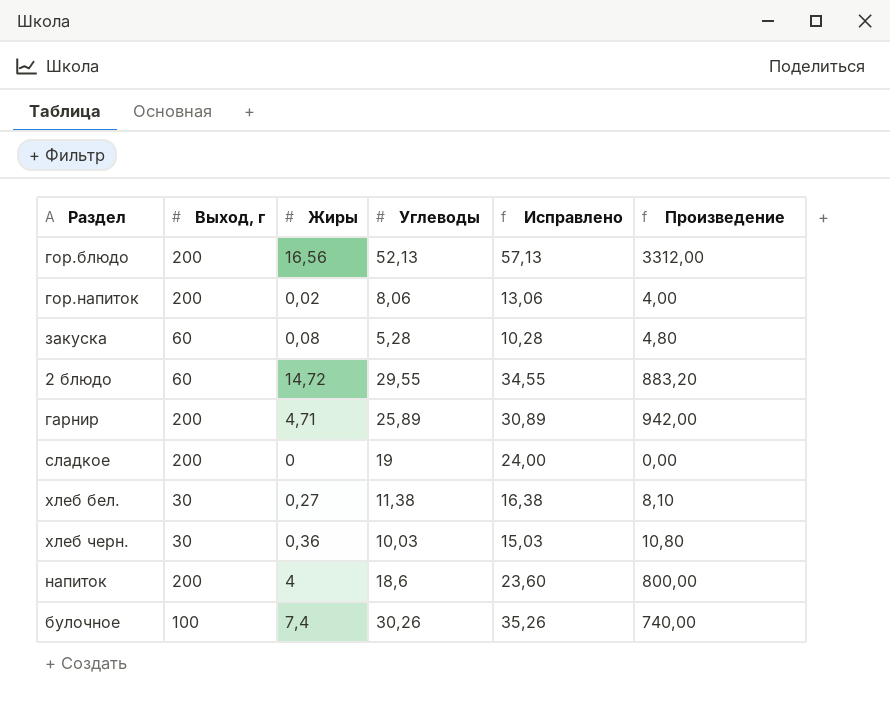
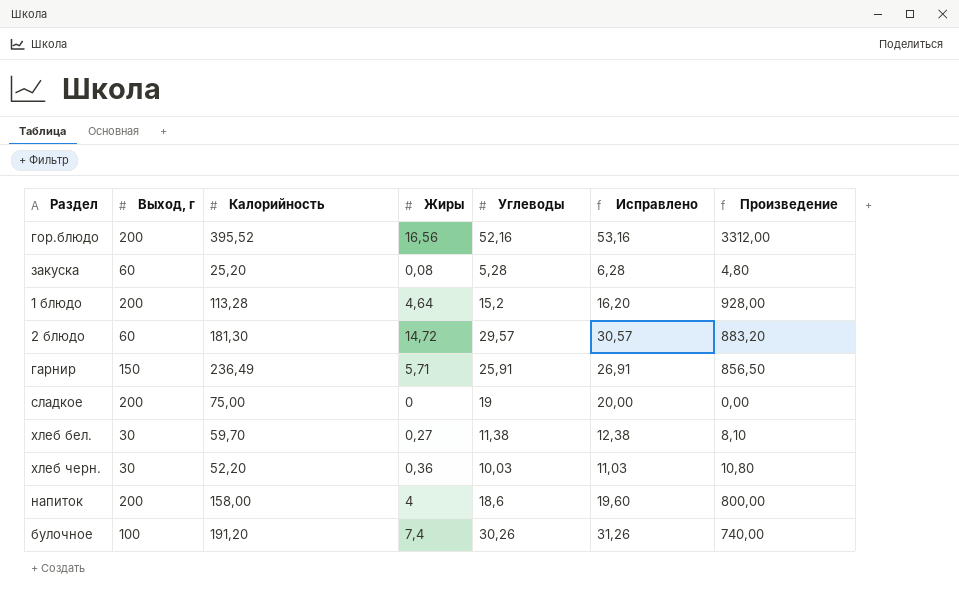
column Калорийность | position: none -> 3
column Исправлено | formula: [Углеводы] + 5 -> [Углеводы] + 1
row гор.напиток: 200 | 0,02 | 8,06 | 13,06 | 4,00 -> none
гор.блюдо | Углеводы: 52,13 -> 52,16
row 1 блюдо: none -> 200 | 113,28 | 4,64 | 15,2 | 16,20 | 928,00
2 блюдо | Углеводы: 29,55 -> 29,57
гарнир | Выход, г: 200 -> 150
гарнир | Жиры: 4,71 -> 5,71
гарнир | Углеводы: 25,89 -> 25,91
гарнир | Произведение: 942,00 -> 856,50

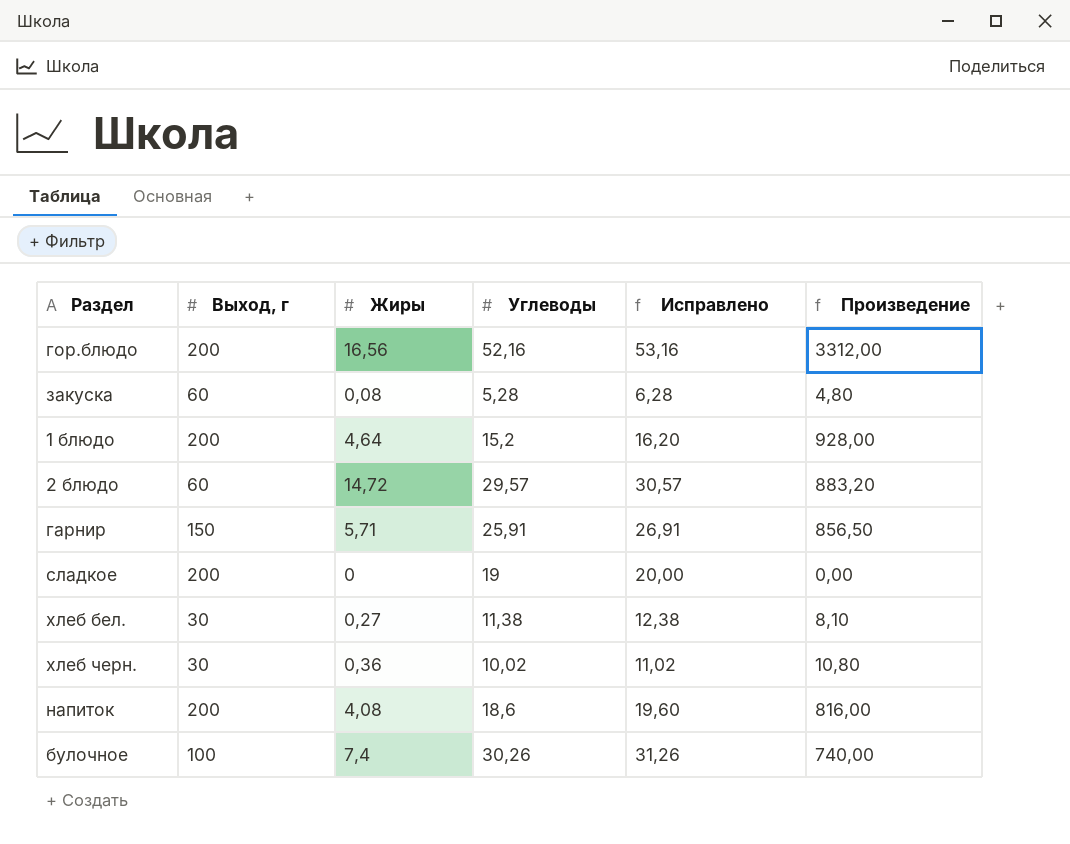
column Калорийность | position: 3 -> none
хлеб черн. | Углеводы: 10,03 -> 10,02
хлеб черн. | Исправлено: 11,03 -> 11,02
напиток | Жиры: 4 -> 4,08
напиток | Произведение: 800,00 -> 816,00

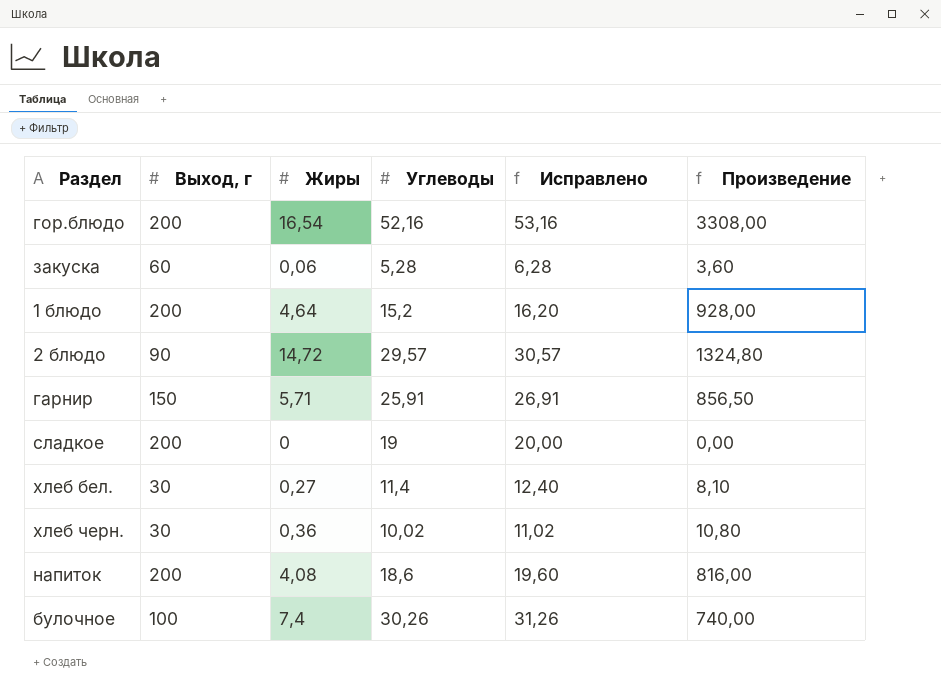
гор.блюдо | Жиры: 16,56 -> 16,54
гор.блюдо | Произведение: 3312,00 -> 3308,00
закуска | Жиры: 0,08 -> 0,06
закуска | Произведение: 4,80 -> 3,60
2 блюдо | Выход, г: 60 -> 90
2 блюдо | Произведение: 883,20 -> 1324,80
хлеб бел. | Углеводы: 11,38 -> 11,4
хлеб бел. | Исправлено: 12,38 -> 12,40

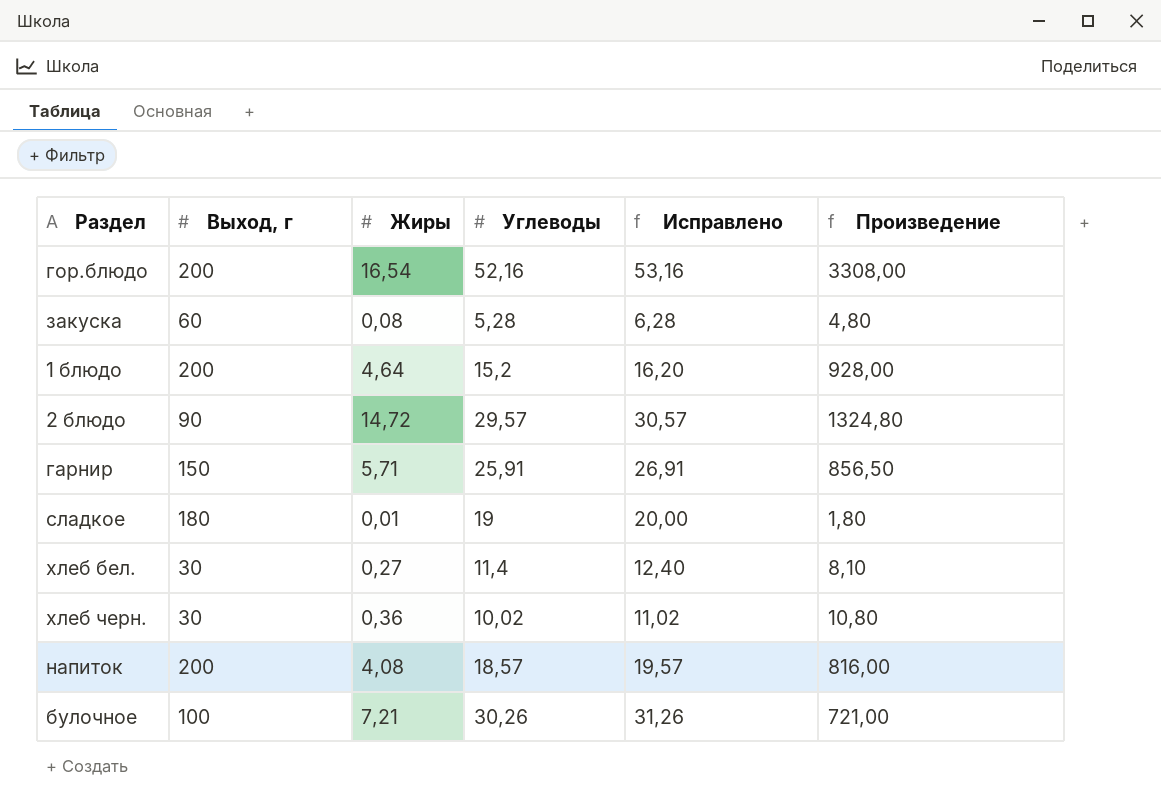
закуска | Жиры: 0,06 -> 0,08
закуска | Произведение: 3,60 -> 4,80
сладкое | Выход, г: 200 -> 180
сладкое | Жиры: 0 -> 0,01
сладкое | Произведение: 0,00 -> 1,80
напиток | Углеводы: 18,6 -> 18,57
напиток | Исправлено: 19,60 -> 19,57
булочное | Жиры: 7,4 -> 7,21
булочное | Произведение: 740,00 -> 721,00

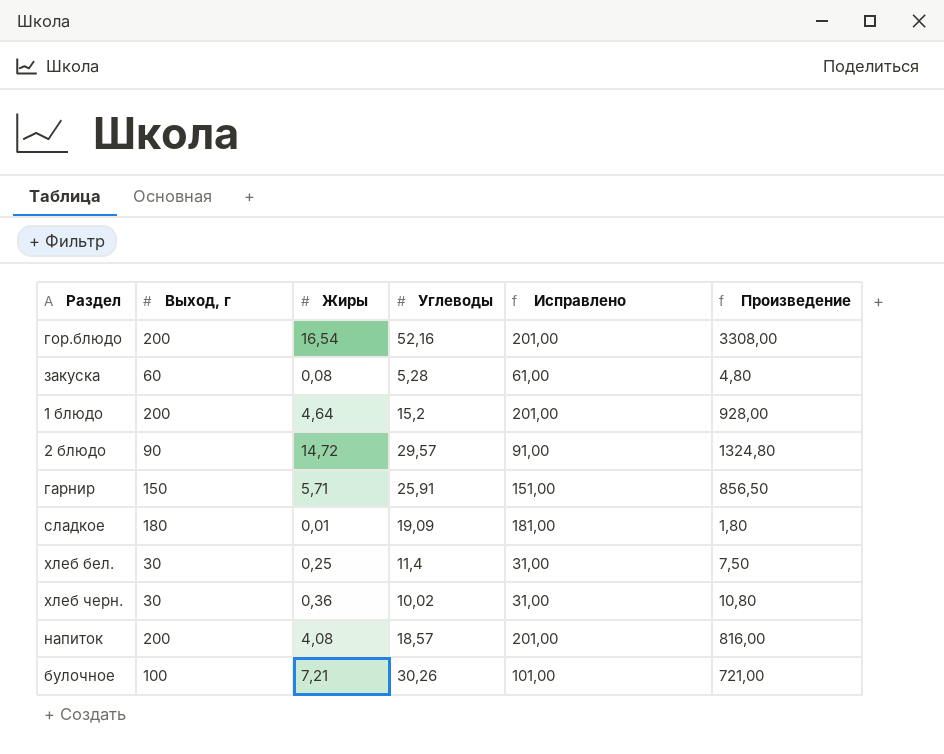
column Исправлено | formula: [Углеводы] + 1 -> [Выход, г] + 1
сладкое | Углеводы: 19 -> 19,09
хлеб бел. | Жиры: 0,27 -> 0,25
хлеб бел. | Произведение: 8,10 -> 7,50

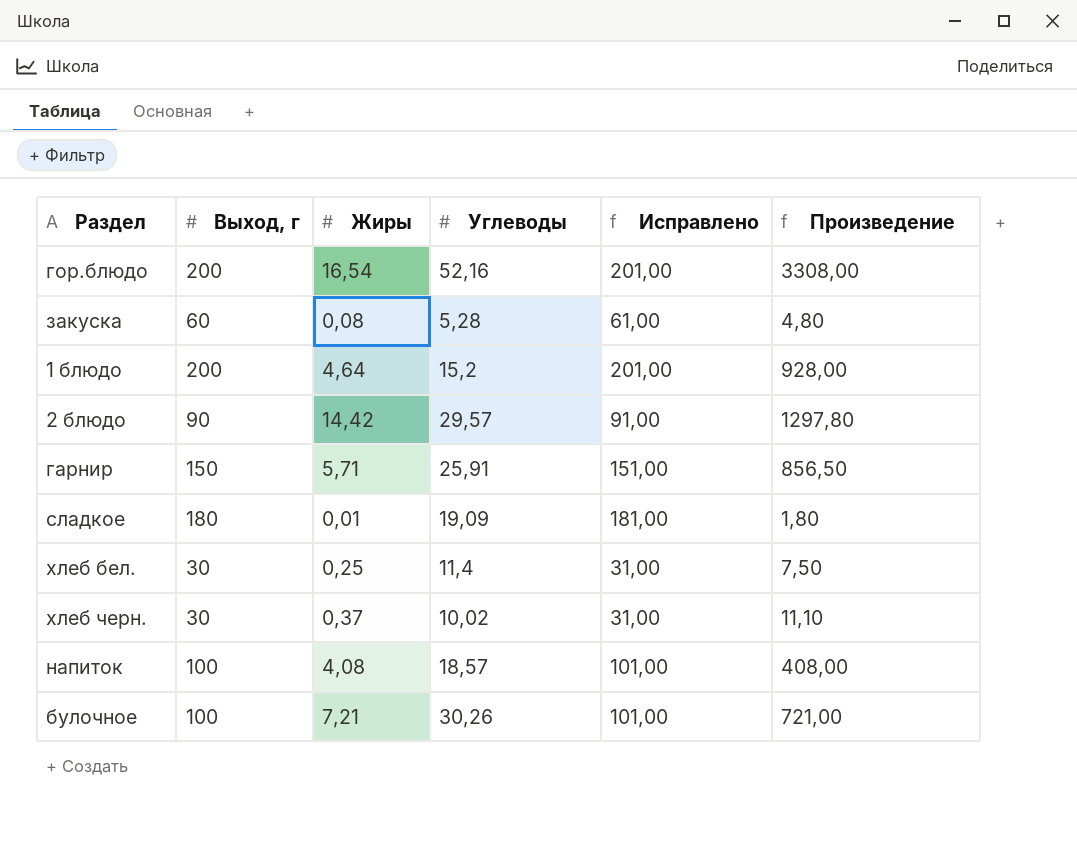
2 блюдо | Жиры: 14,72 -> 14,42
2 блюдо | Произведение: 1324,80 -> 1297,80
хлеб черн. | Жиры: 0,36 -> 0,37
хлеб черн. | Произведение: 10,80 -> 11,10
напиток | Выход, г: 200 -> 100
напиток | Исправлено: 201,00 -> 101,00
напиток | Произведение: 816,00 -> 408,00

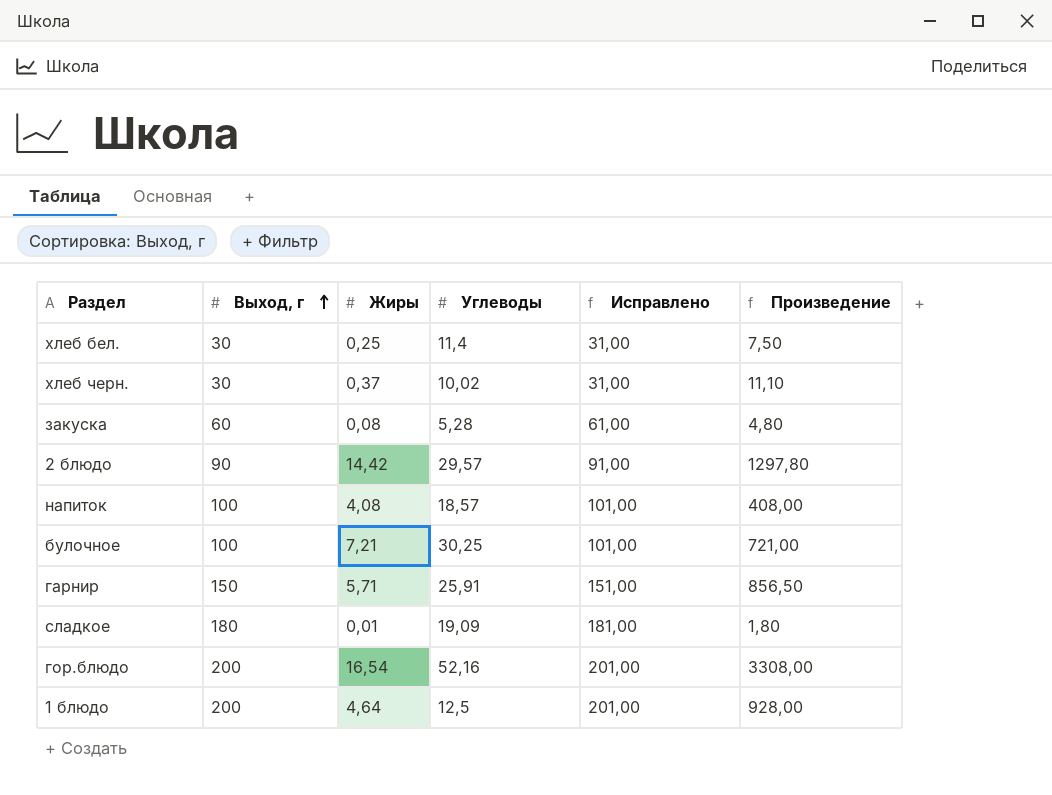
row order: none -> Выход, г ascending
булочное | Углеводы: 30,26 -> 30,25
1 блюдо | Углеводы: 15,2 -> 12,5

